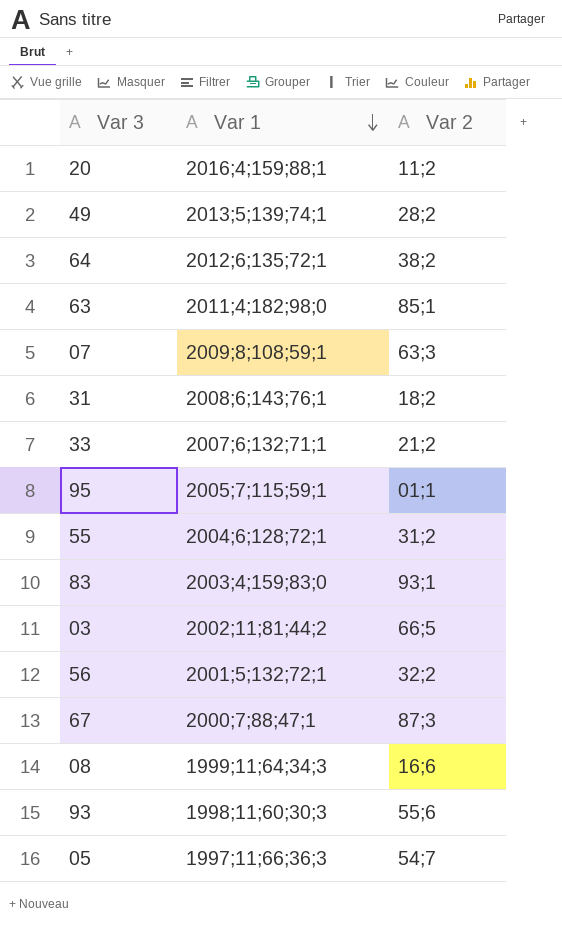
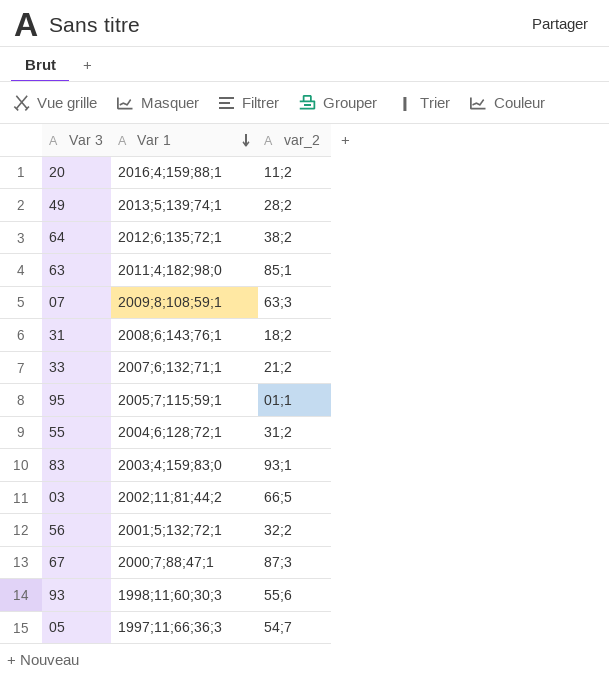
column name: Var 2 -> var_2
row 08: 1999;11;64;34;3 | 16;6 -> none

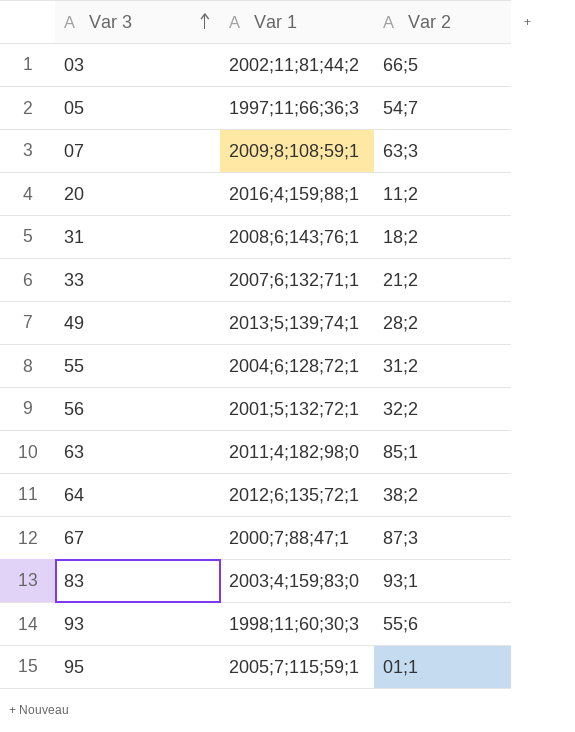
row order: Var 1 descending -> Var 3 ascending
column name: var_2 -> Var 2

